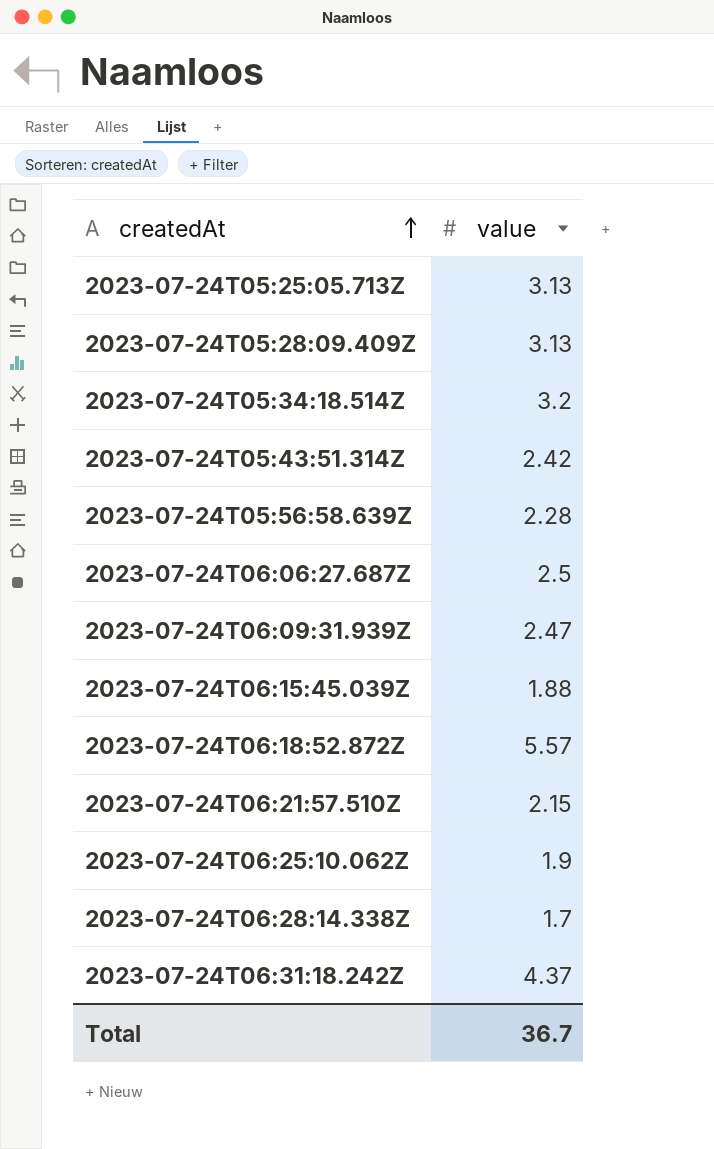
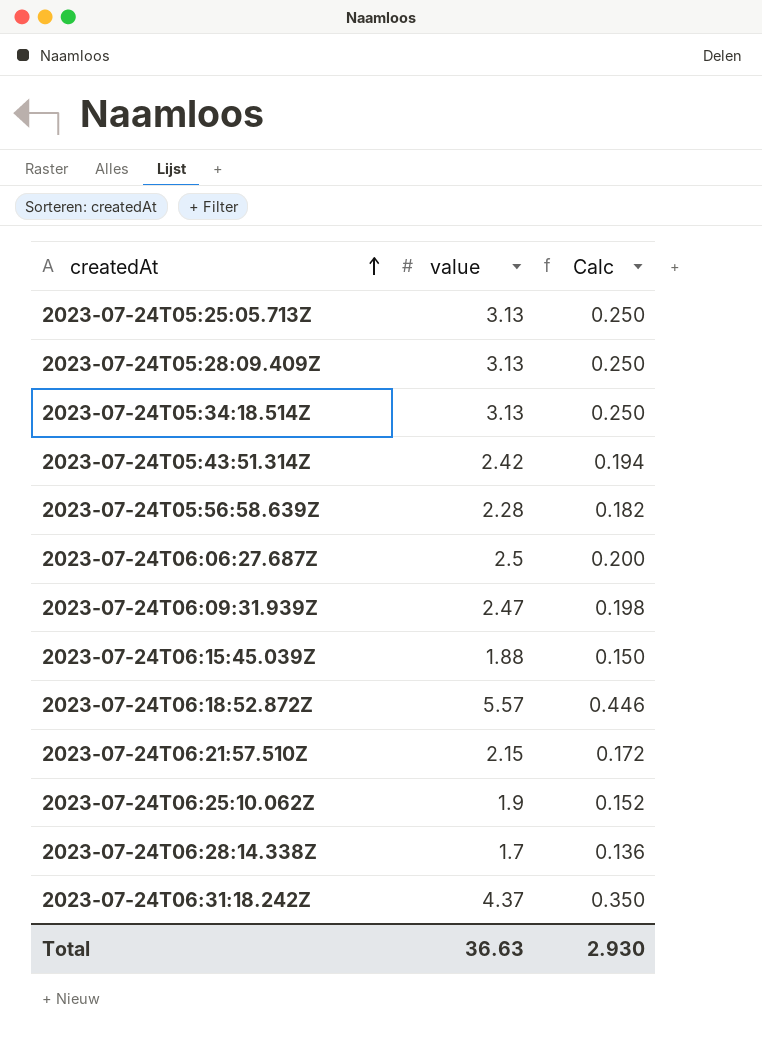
column Calc | formula: none -> [value] * 0.08
2023-07-24T05:34:18.514Z | value: 3.2 -> 3.13
Total | value: 36.7 -> 36.63

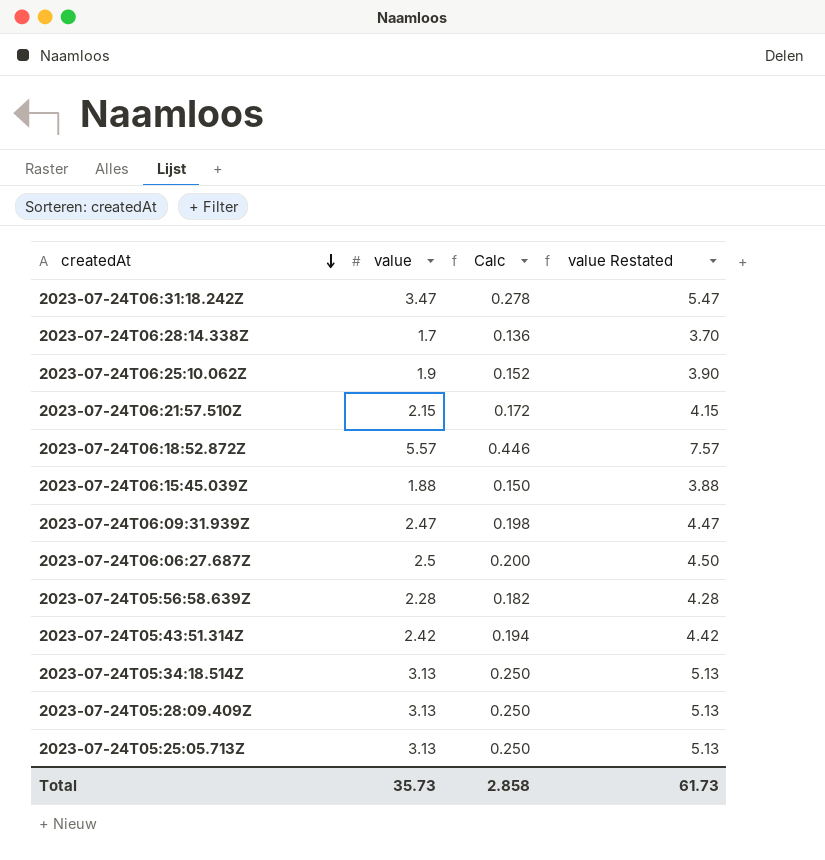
row order: createdAt ascending -> createdAt descending
column value Restated | formula: none -> [value] + 2
2023-07-24T06:31:18.242Z | value: 4.37 -> 3.47
2023-07-24T06:31:18.242Z | Calc: 0.350 -> 0.278
Total | value: 36.63 -> 35.73
Total | Calc: 2.930 -> 2.858

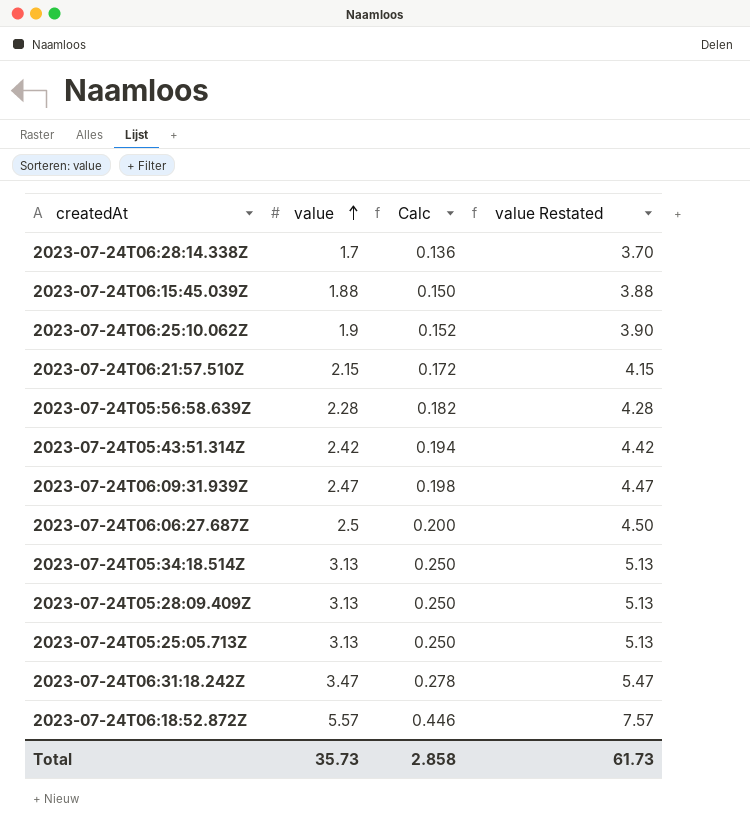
row order: createdAt descending -> value ascending

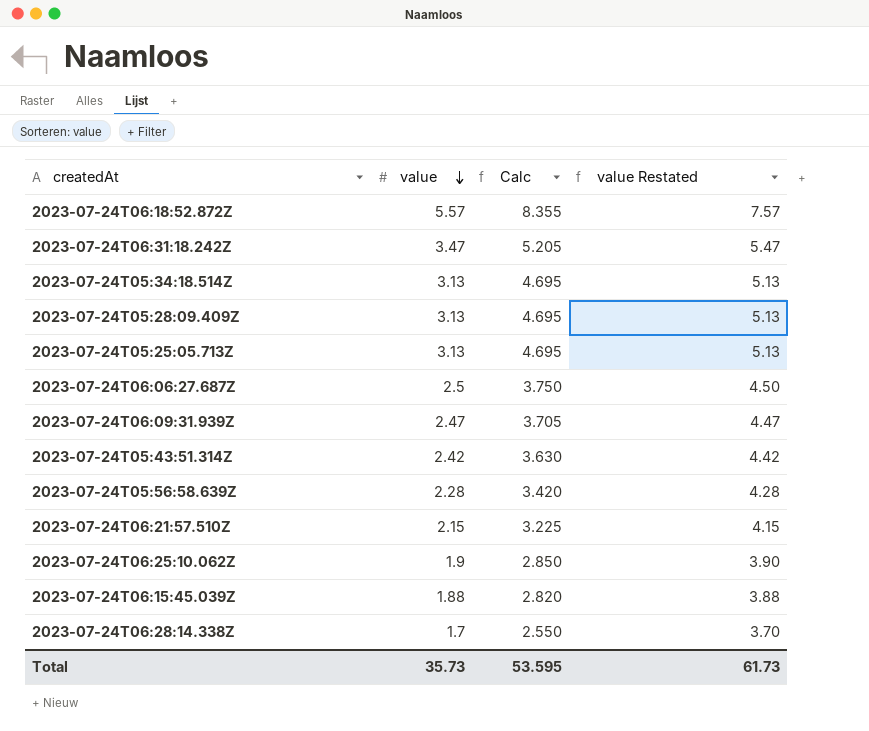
row order: value ascending -> value descending
column Calc | formula: [value] * 0.08 -> [value] * 1.5
Total | Calc: 2.858 -> 53.595

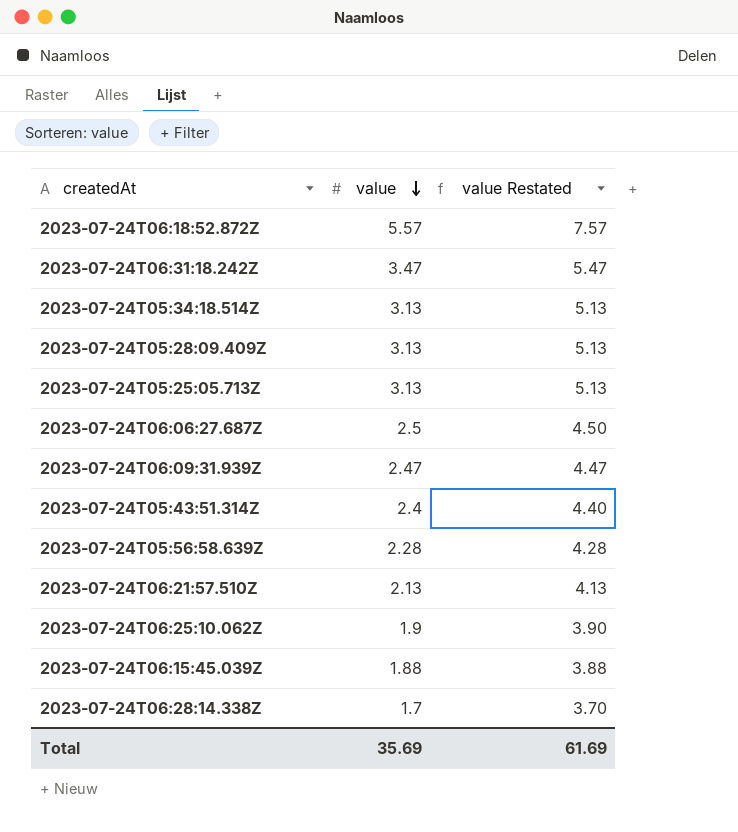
column Calc | formula: [value] * 1.5 -> none
2023-07-24T05:43:51.314Z | value: 2.42 -> 2.4
2023-07-24T05:43:51.314Z | value Restated: 4.42 -> 4.40
2023-07-24T06:21:57.510Z | value: 2.15 -> 2.13
2023-07-24T06:21:57.510Z | value Restated: 4.15 -> 4.13
Total | value: 35.73 -> 35.69
Total | value Restated: 61.73 -> 61.69

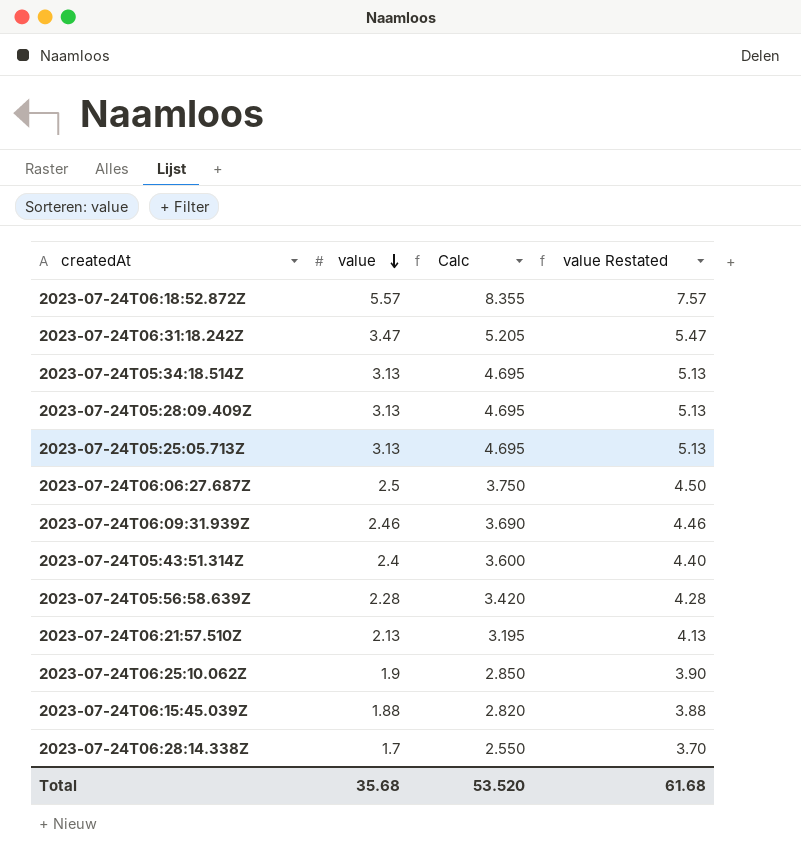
column Calc | formula: none -> [value] * 1.5
2023-07-24T06:09:31.939Z | value: 2.47 -> 2.46
2023-07-24T06:09:31.939Z | value Restated: 4.47 -> 4.46
Total | value: 35.69 -> 35.68
Total | value Restated: 61.69 -> 61.68

